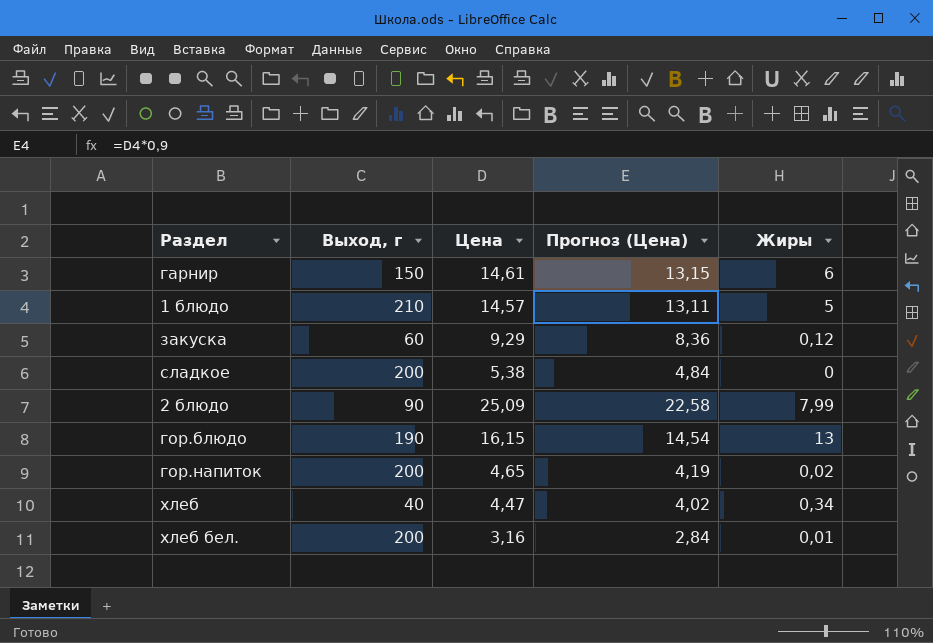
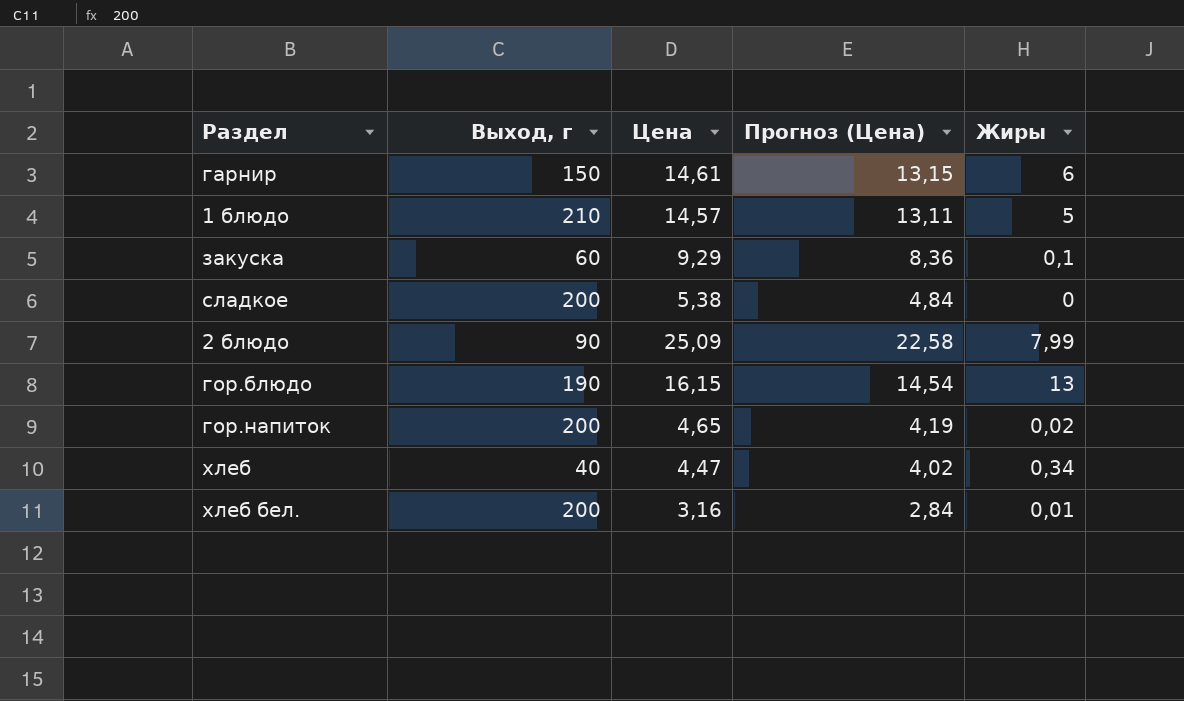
закуска | Жиры: 0,12 -> 0,1

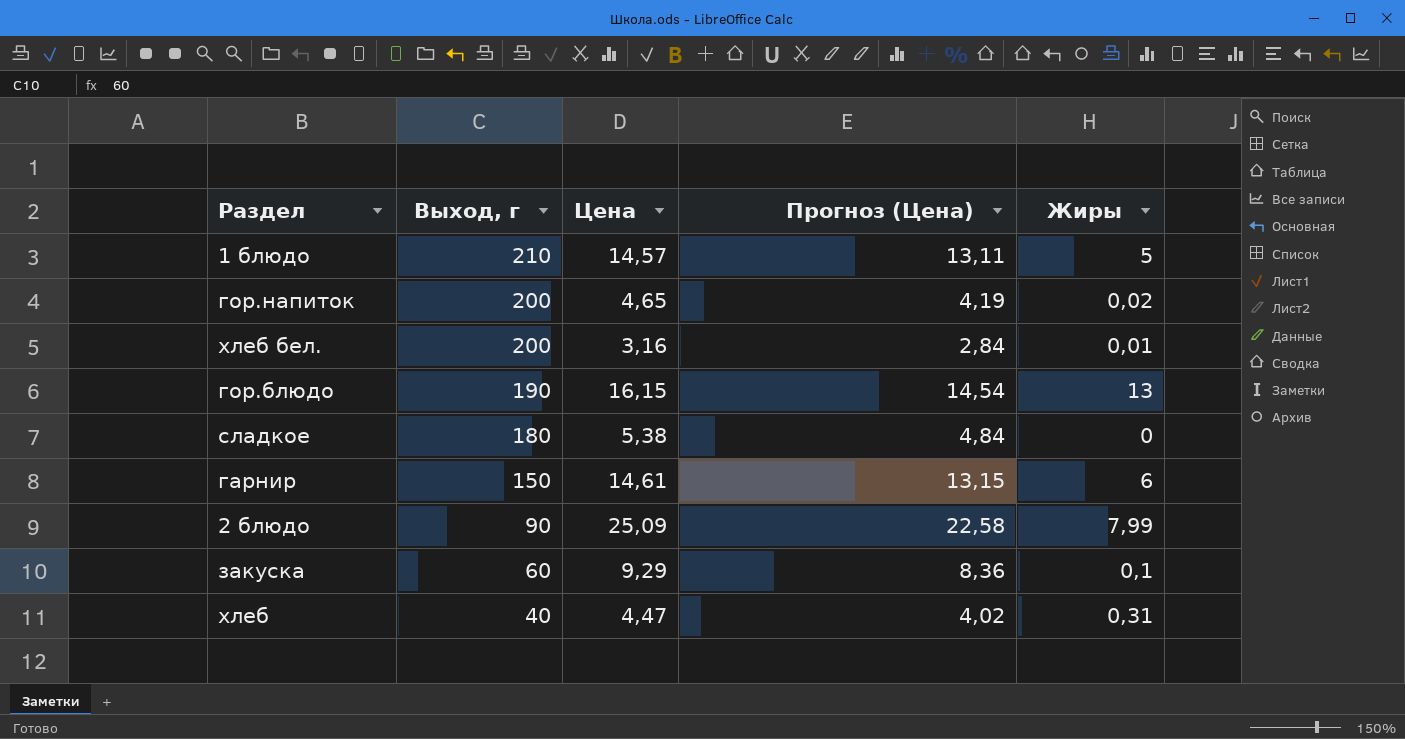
row order: none -> Выход, г descending
сладкое | Выход, г: 200 -> 180
хлеб | Жиры: 0,34 -> 0,31

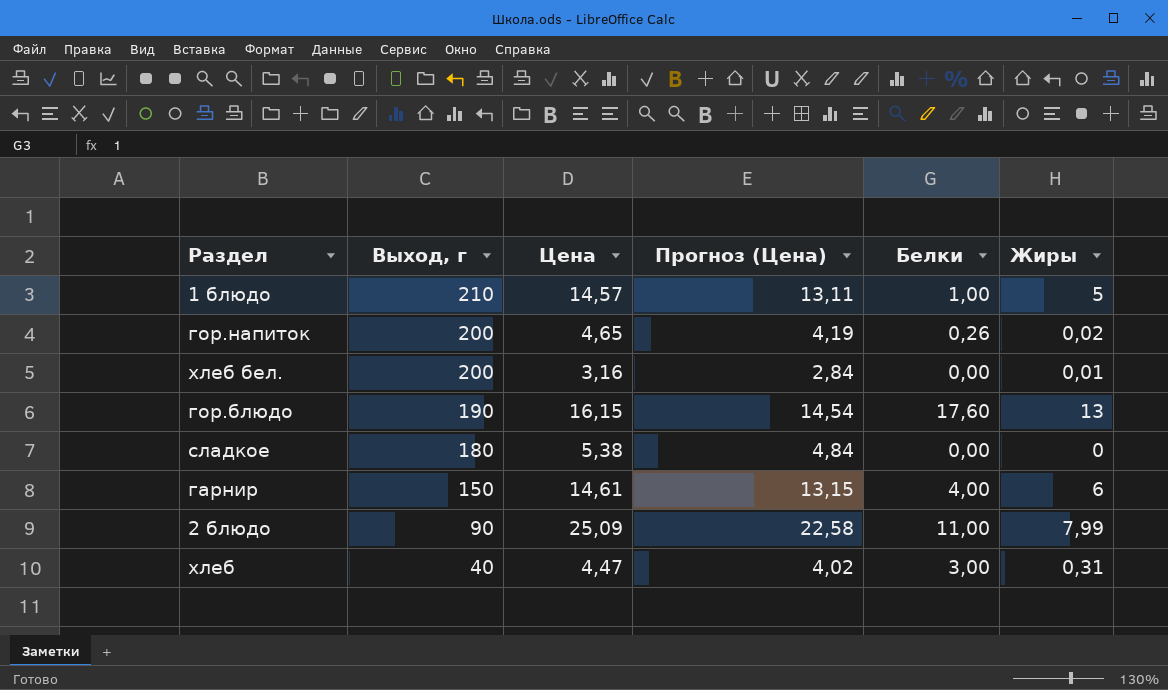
column Белки | position: none -> 5
row закуска: 60 | 9,29 | 8,36 | 0,1 -> none

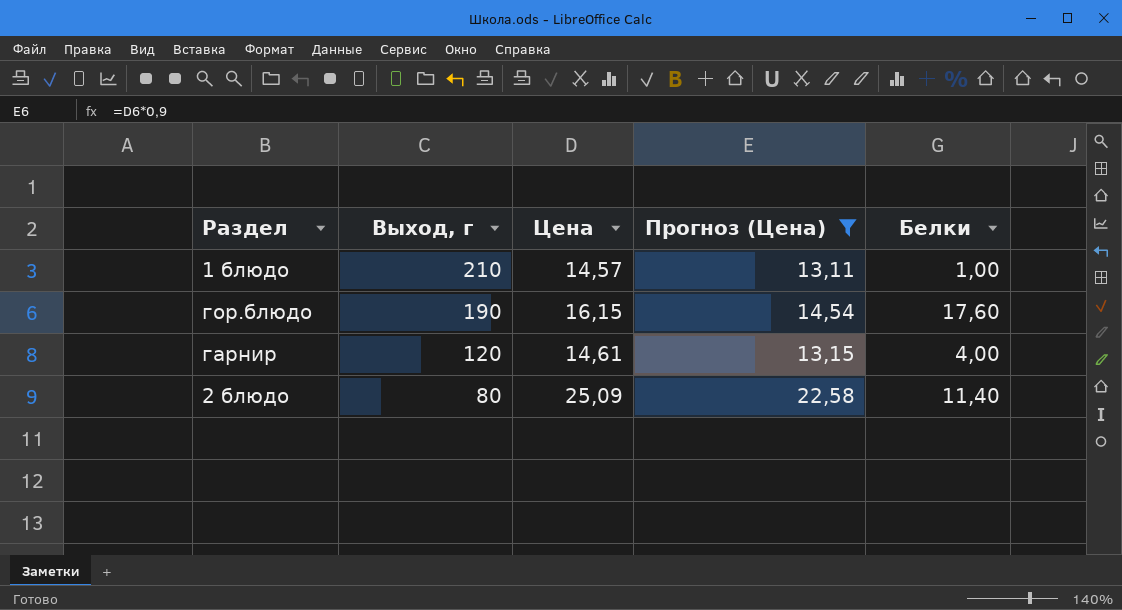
filter: none -> Прогноз (Цена) >= 13,11
column Жиры | position: 6 -> none
гарнир | Выход, г: 150 -> 120
2 блюдо | Выход, г: 90 -> 80
2 блюдо | Белки: 11,00 -> 11,40

